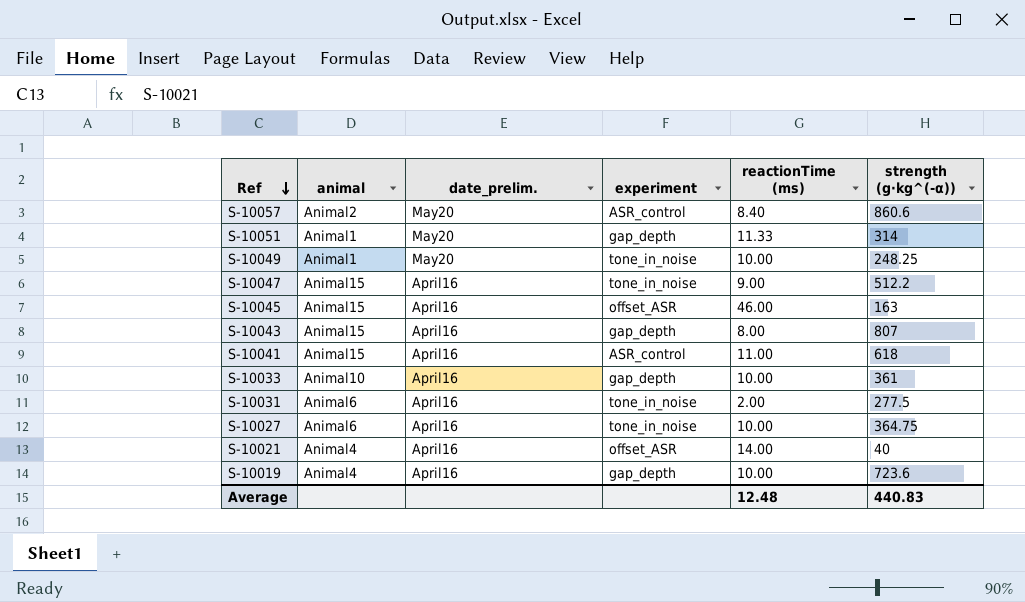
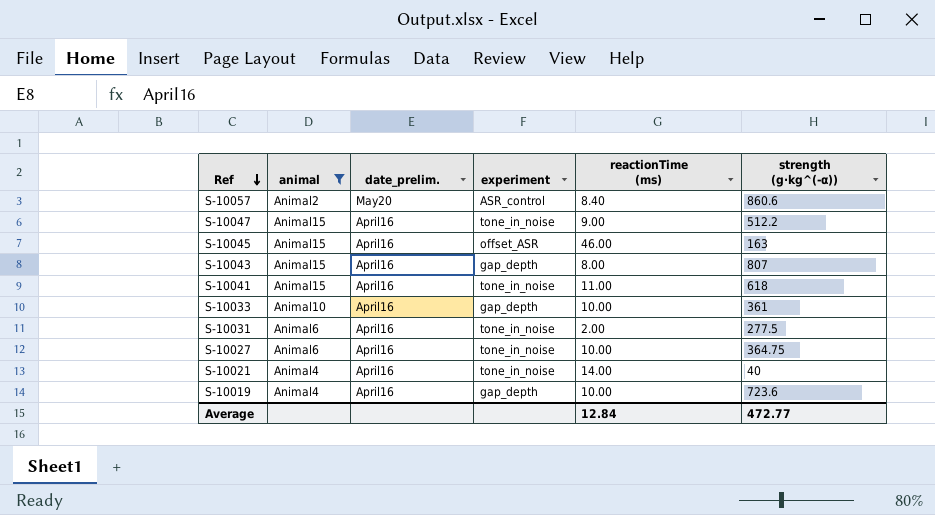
filter: none -> animal != Animal1
S-10041 | experiment: ASR_control -> tone_in_noise
S-10021 | experiment: offset_ASR -> tone_in_noise
Average | reactionTime (ms): 12.48 -> 12.84
Average | strength (g⋅kg^(-α)): 440.83 -> 472.77

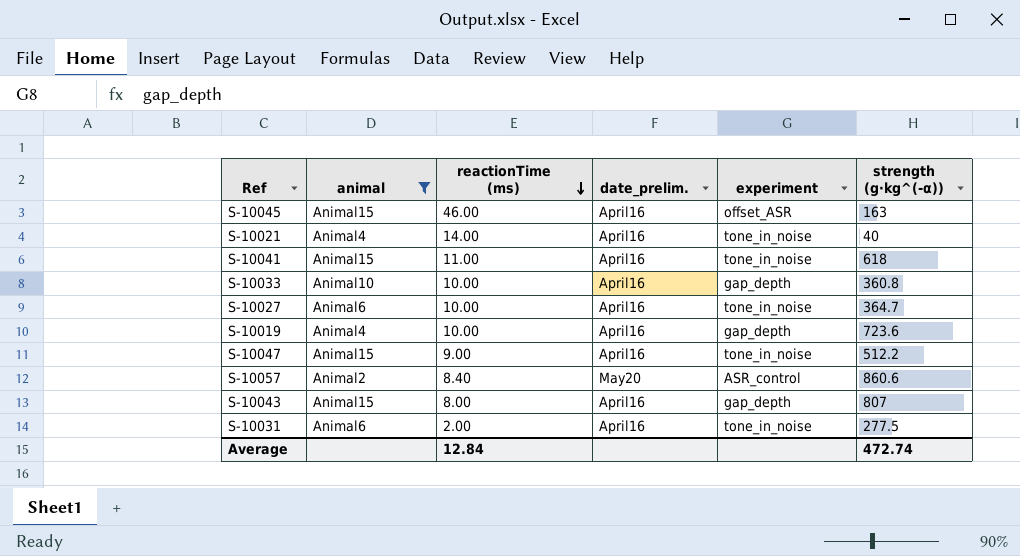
row order: Ref descending -> reactionTime (ms) descending
column reactionTime (ms) | position: 5 -> 3
S-10033 | strength (g⋅kg^(-α)): 361 -> 360.8
S-10027 | strength (g⋅kg^(-α)): 364.75 -> 364.7
Average | strength (g⋅kg^(-α)): 472.77 -> 472.74

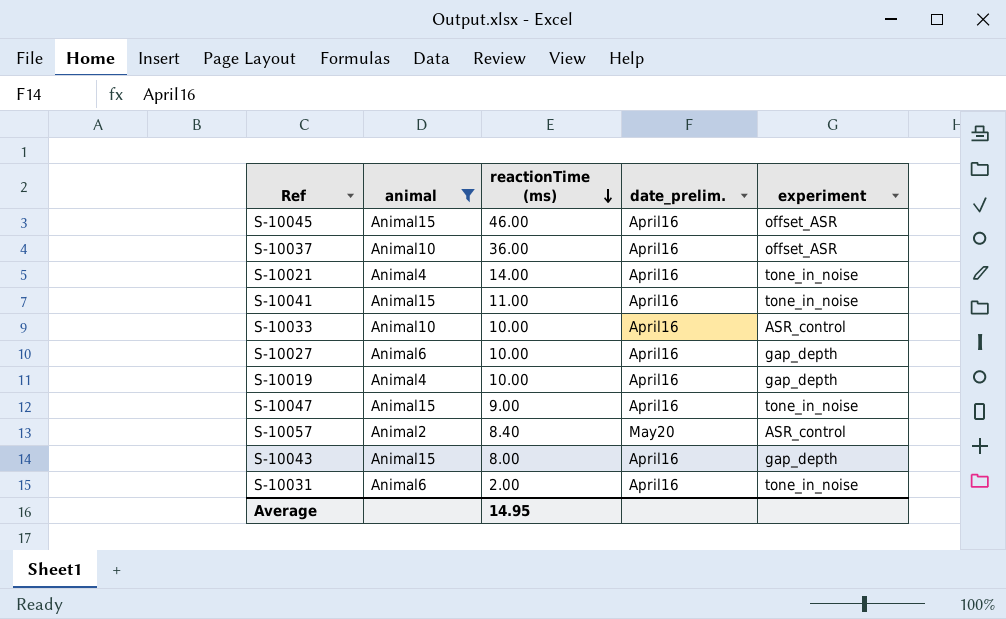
column strength (g⋅kg^(-α)) | position: 6 -> none
row S-10037: none -> Animal10 | 36.00 | April16 | offset_ASR
S-10033 | experiment: gap_depth -> ASR_control
S-10027 | experiment: tone_in_noise -> gap_depth
Average | reactionTime (ms): 12.84 -> 14.95

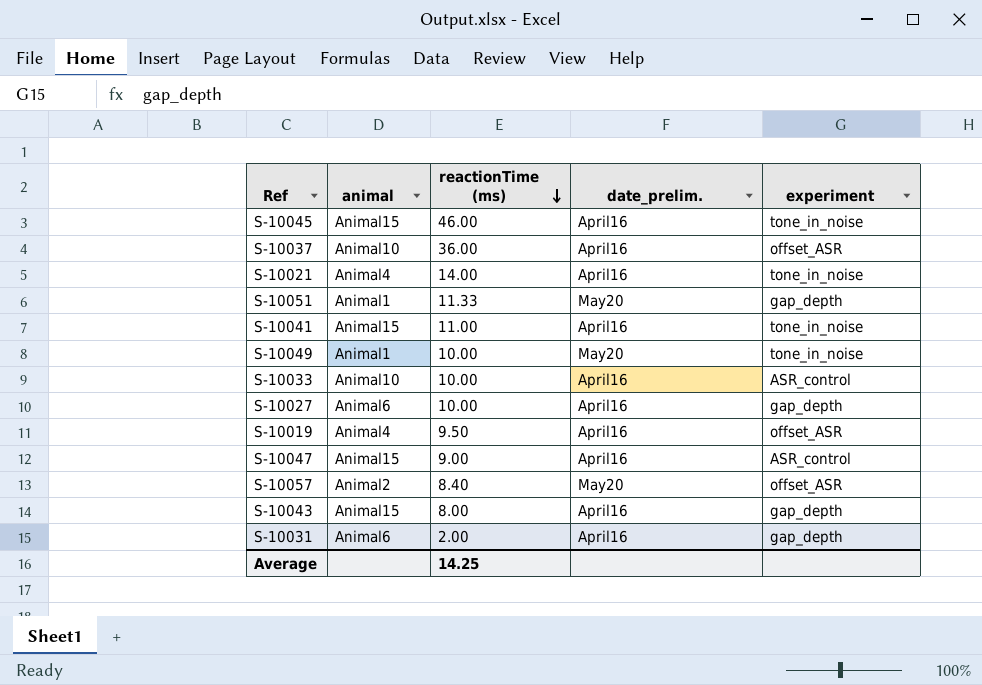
filter: animal != Animal1 -> none
S-10045 | experiment: offset_ASR -> tone_in_noise
S-10019 | reactionTime (ms): 10.00 -> 9.50
S-10019 | experiment: gap_depth -> offset_ASR
S-10047 | experiment: tone_in_noise -> ASR_control
S-10057 | experiment: ASR_control -> offset_ASR
S-10031 | experiment: tone_in_noise -> gap_depth
Average | reactionTime (ms): 14.95 -> 14.25

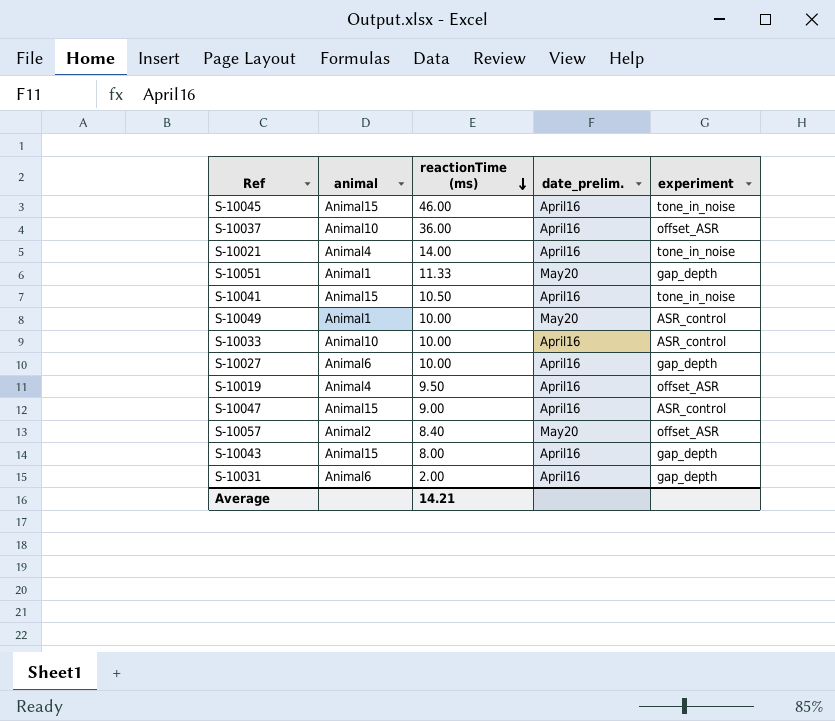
S-10041 | reactionTime (ms): 11.00 -> 10.50
S-10049 | experiment: tone_in_noise -> ASR_control
Average | reactionTime (ms): 14.25 -> 14.21

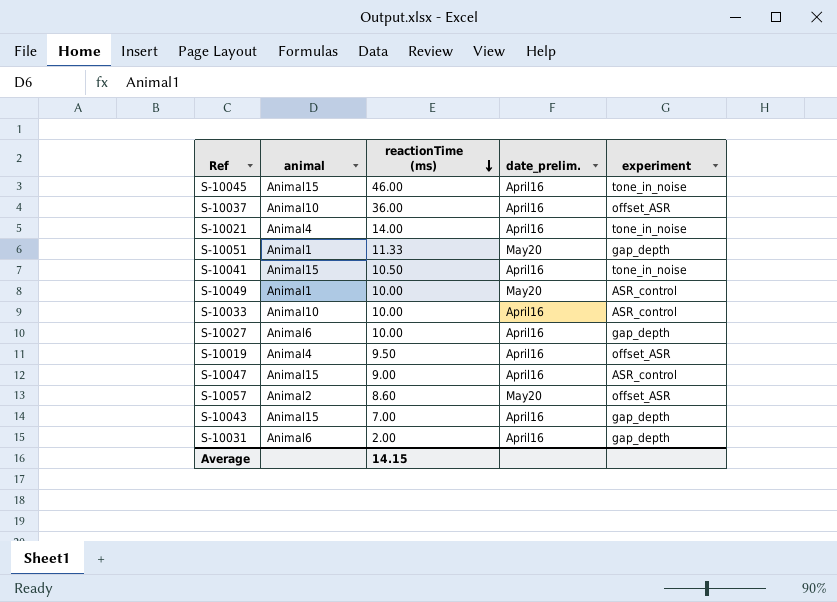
S-10057 | reactionTime (ms): 8.40 -> 8.60
S-10043 | reactionTime (ms): 8.00 -> 7.00
Average | reactionTime (ms): 14.21 -> 14.15

